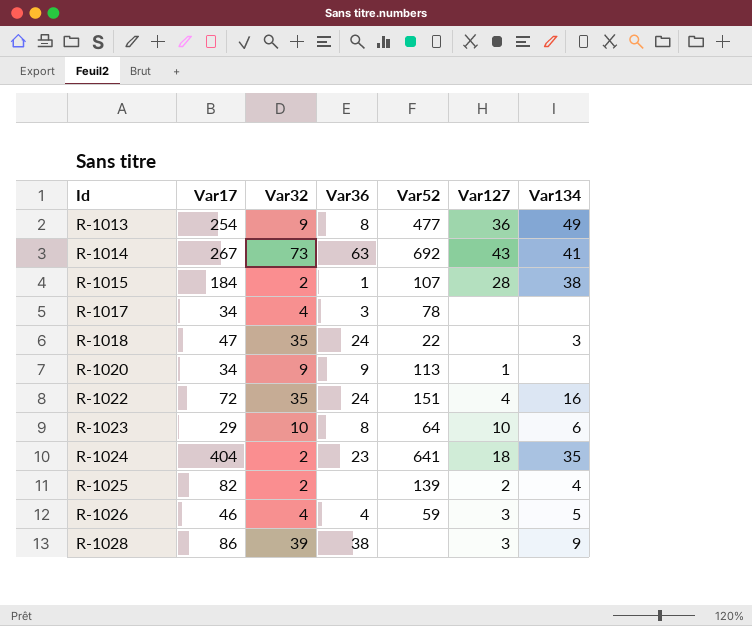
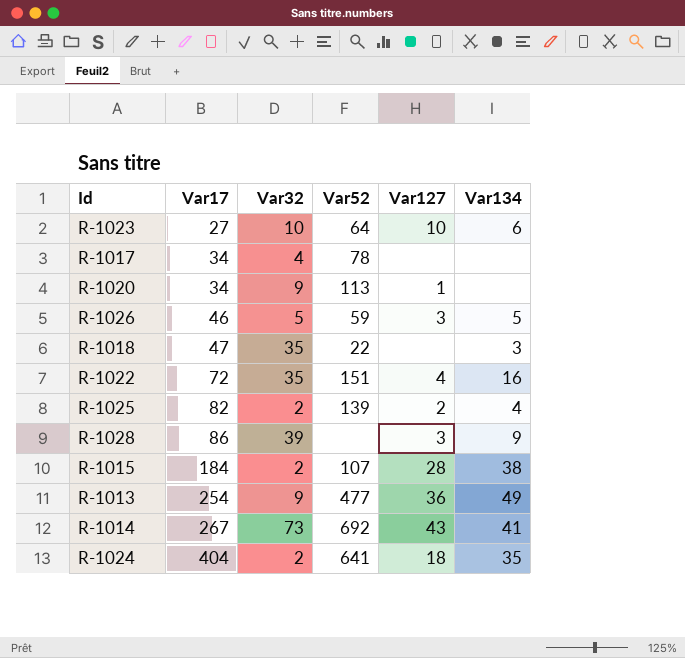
row order: Id ascending -> Var17 ascending
column Var36 | position: 4 -> none
R-1023 | Var17: 29 -> 27
R-1026 | Var32: 4 -> 5

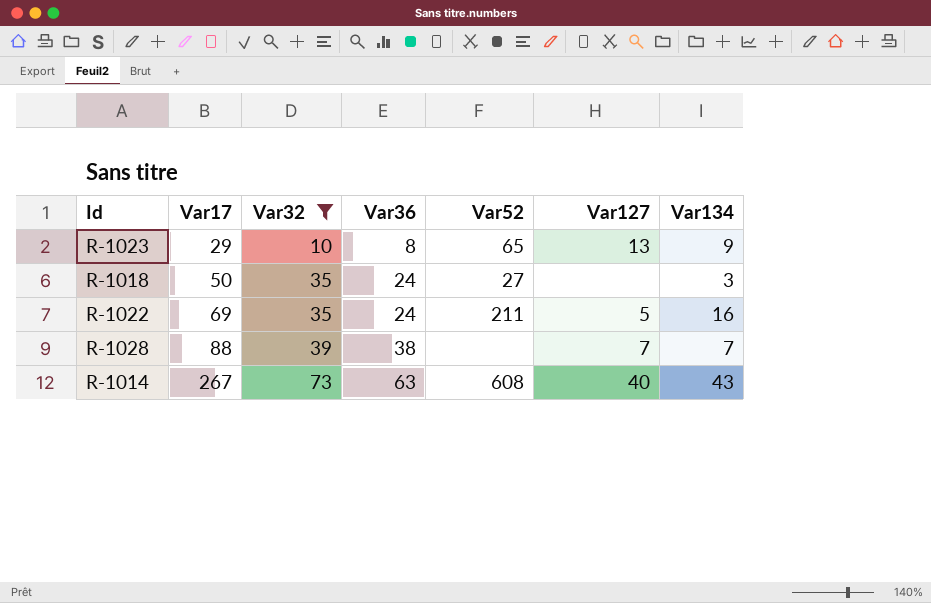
filter: none -> Var32 >= 10
column Var36 | position: none -> 4
R-1023 | Var17: 27 -> 29
R-1023 | Var52: 64 -> 65
R-1023 | Var127: 10 -> 13
R-1023 | Var134: 6 -> 9
R-1018 | Var17: 47 -> 50
R-1018 | Var52: 22 -> 27
R-1022 | Var17: 72 -> 69
R-1022 | Var52: 151 -> 211
R-1022 | Var127: 4 -> 5
R-1028 | Var17: 86 -> 88
R-1028 | Var127: 3 -> 7
R-1028 | Var134: 9 -> 7
R-1014 | Var52: 692 -> 608
R-1014 | Var127: 43 -> 40
R-1014 | Var134: 41 -> 43

